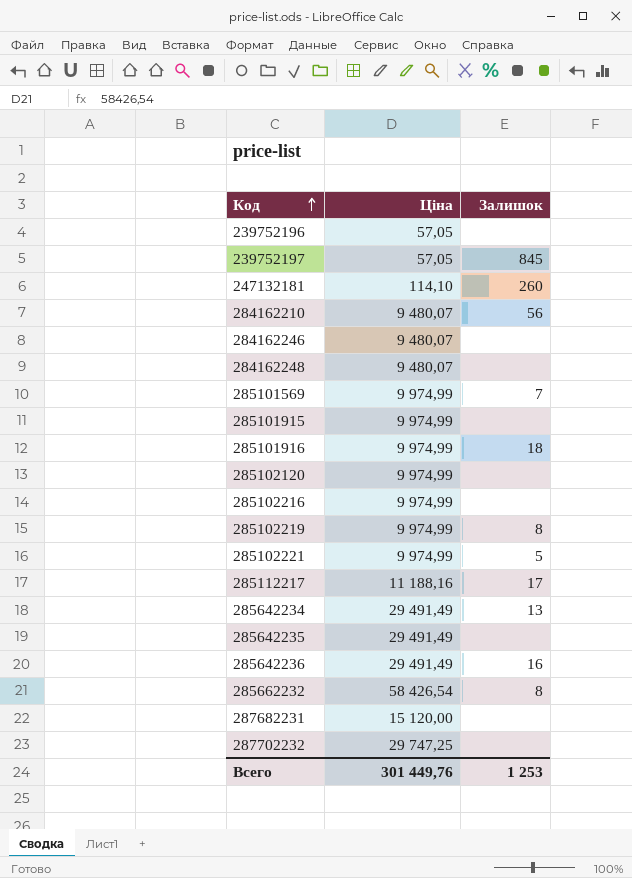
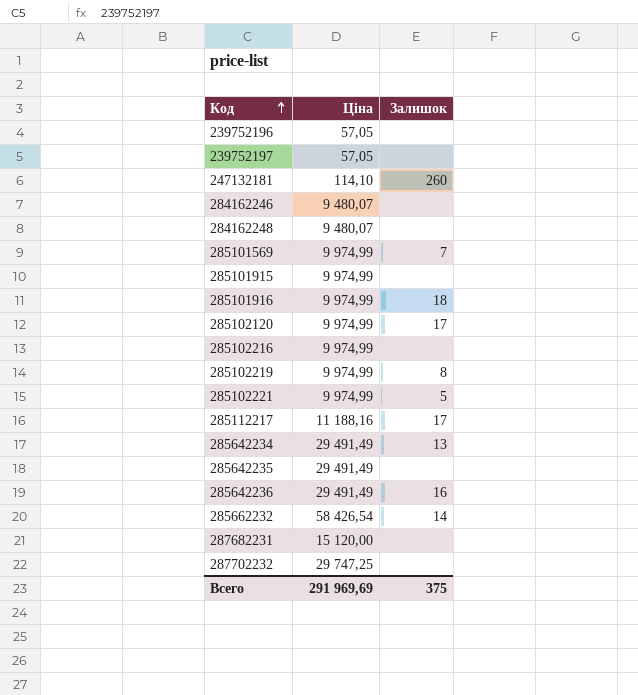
row 284162210: 9 480,07 | 56 -> none
239752197 | Залишок: 845 -> none
285102120 | Залишок: none -> 17
285662232 | Залишок: 8 -> 14
Всего | Ціна: 301 449,76 -> 291 969,69
Всего | Залишок: 1 253 -> 375

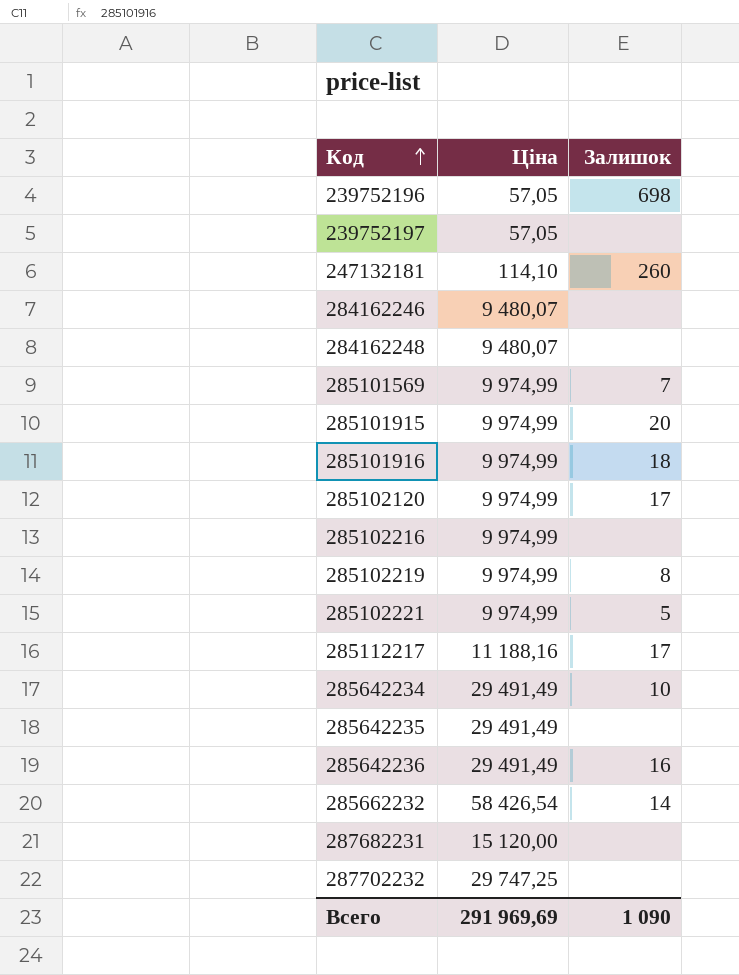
239752196 | Залишок: none -> 698
285101915 | Залишок: none -> 20
285642234 | Залишок: 13 -> 10
Всего | Залишок: 375 -> 1 090

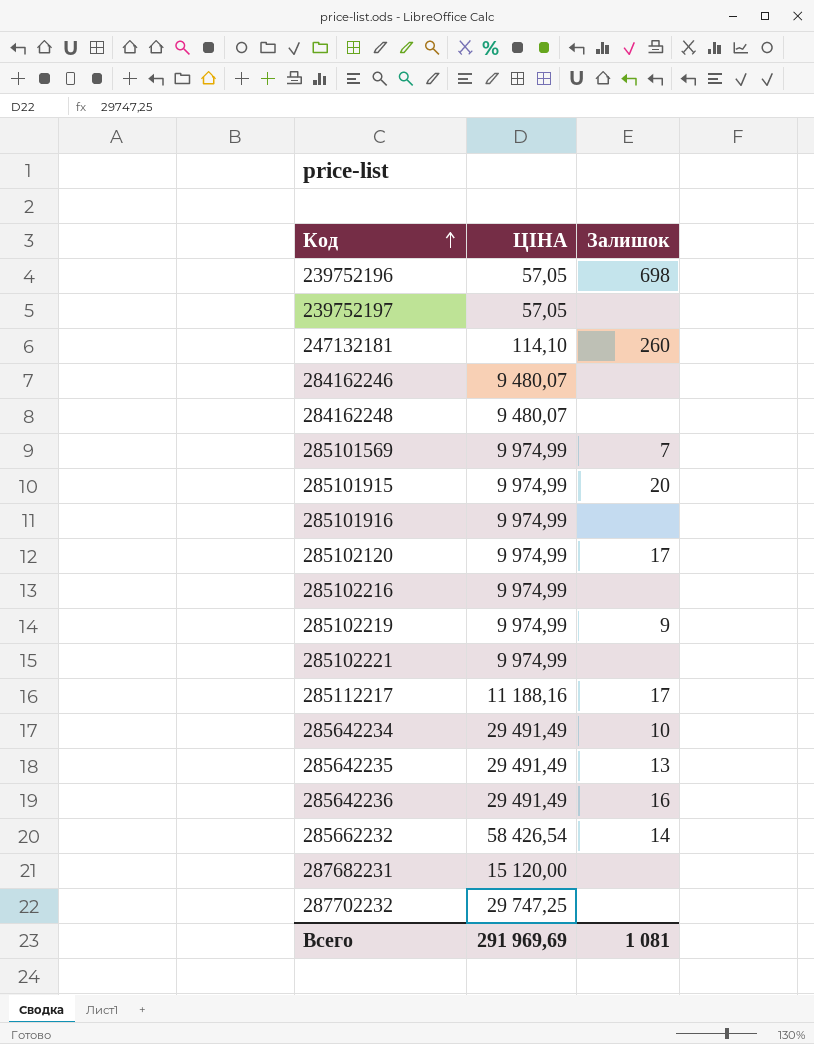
column name: Ціна -> ЦІНА
285101916 | Залишок: 18 -> none
285102219 | Залишок: 8 -> 9
285102221 | Залишок: 5 -> none
285642235 | Залишок: none -> 13
Всего | Залишок: 1 090 -> 1 081

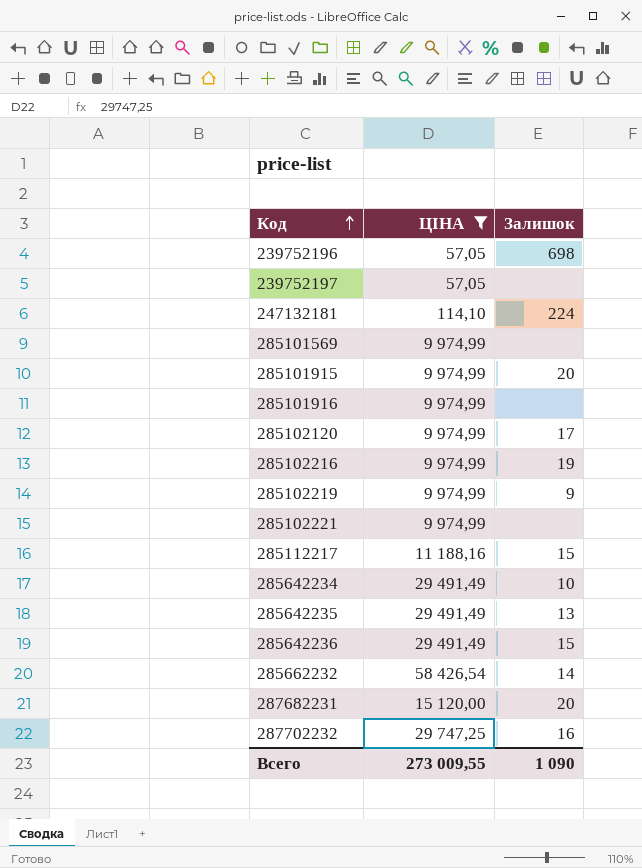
filter: none -> ЦІНА != 9 480,07
247132181 | Залишок: 260 -> 224
285101569 | Залишок: 7 -> none
285102216 | Залишок: none -> 19
285112217 | Залишок: 17 -> 15
285642236 | Залишок: 16 -> 15
287682231 | Залишок: none -> 20
287702232 | Залишок: none -> 16
Всего | ЦІНА: 291 969,69 -> 273 009,55
Всего | Залишок: 1 081 -> 1 090

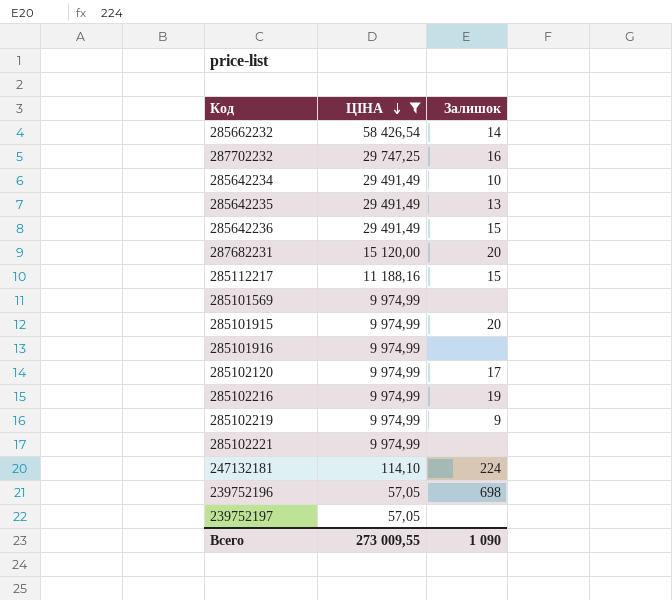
row order: Код ascending -> ЦІНА descending

